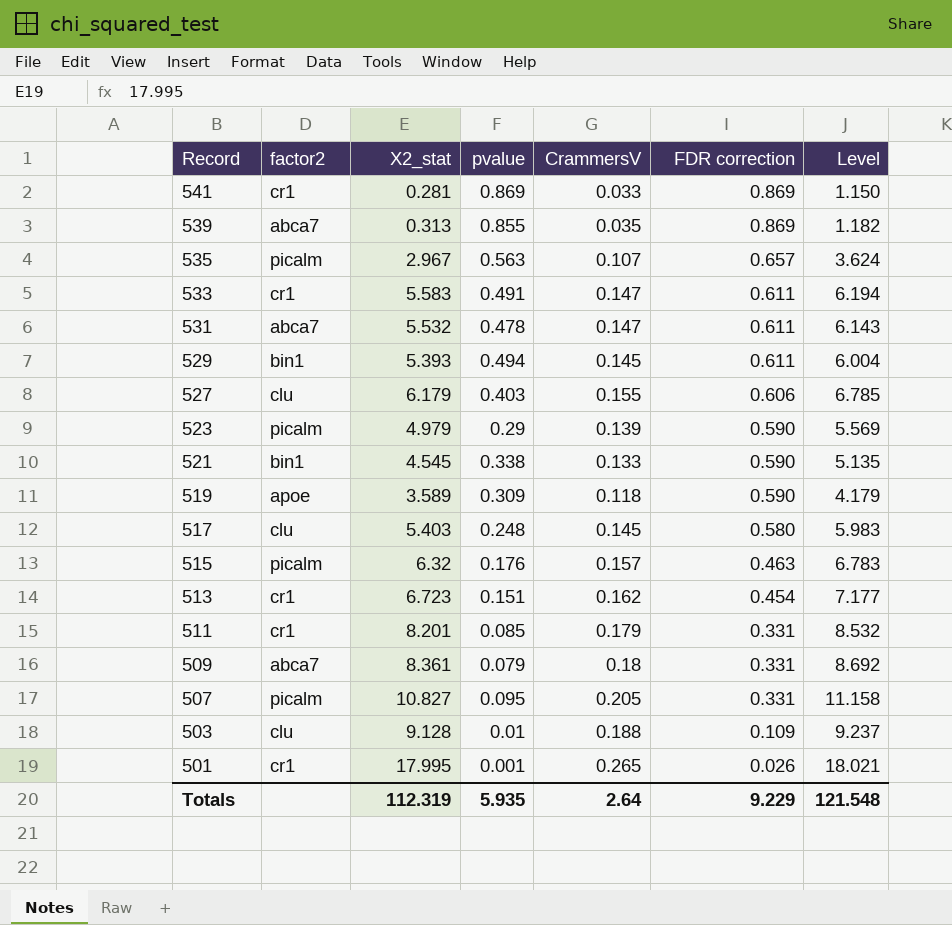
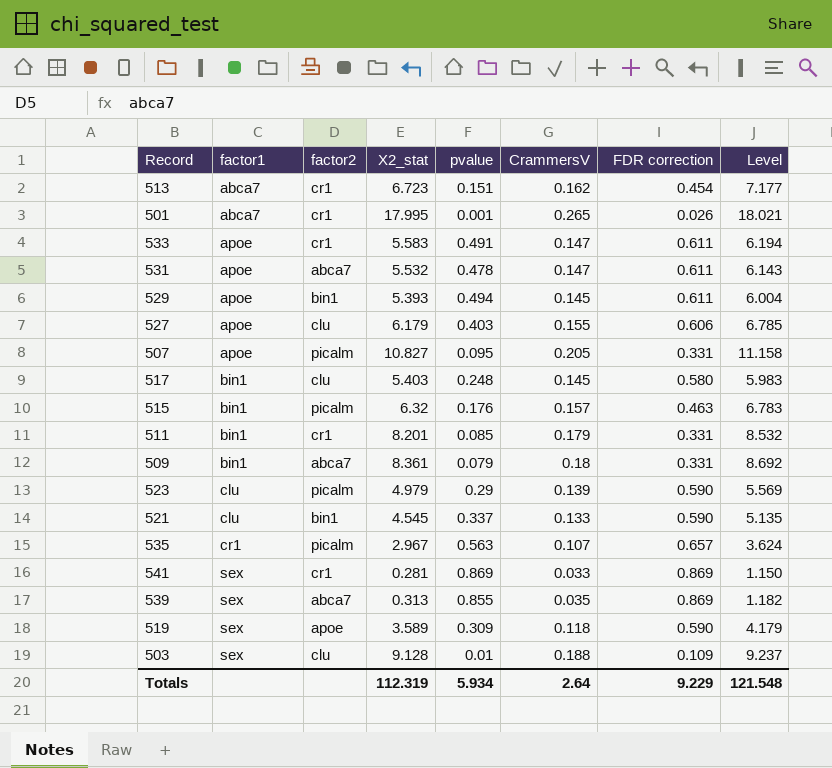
row order: Record descending -> factor1 ascending
column factor1 | position: none -> 2
521 | pvalue: 0.338 -> 0.337
Totals | pvalue: 5.935 -> 5.934

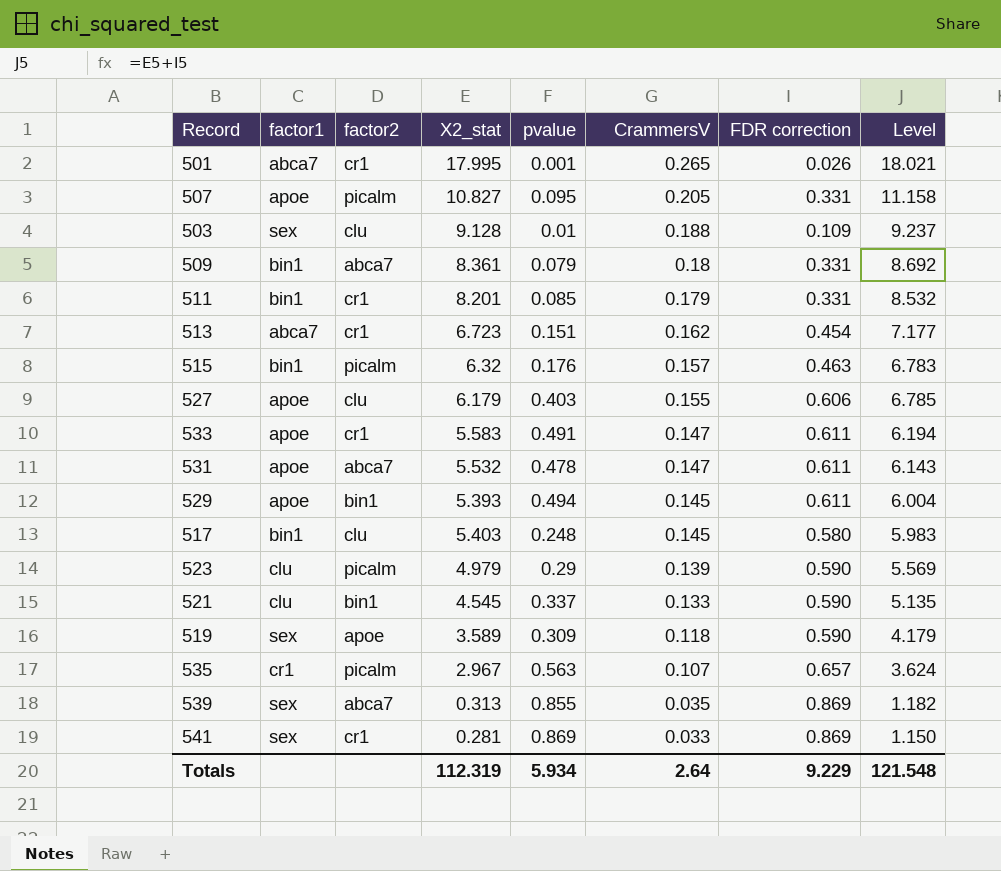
row order: factor1 ascending -> CrammersV descending

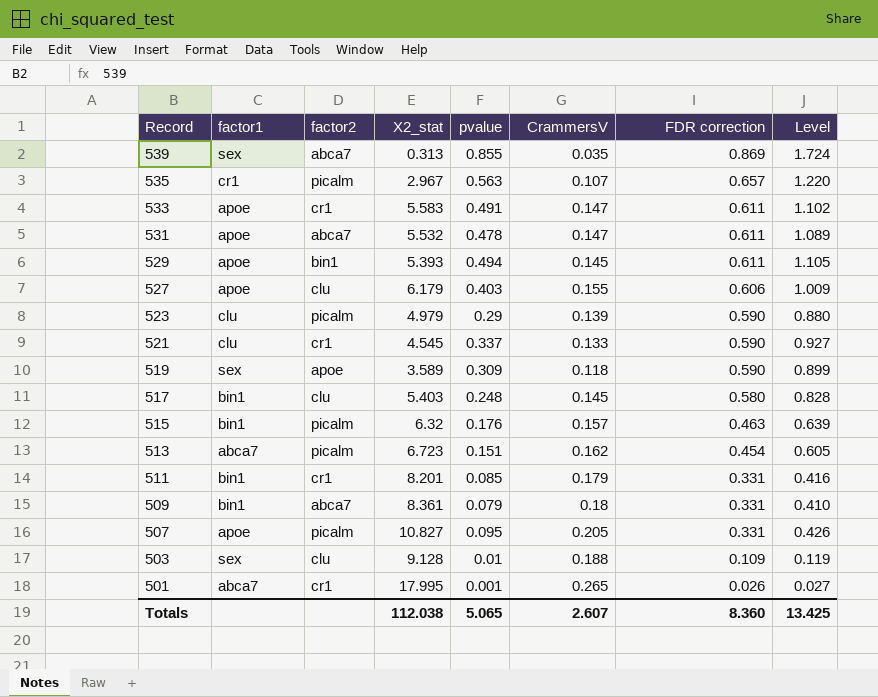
row order: CrammersV descending -> Record descending
column Level | formula: [X2_stat] + [FDR correction] -> [pvalue] + [FDR correction]
row 541: sex | cr1 | 0.281 | 0.869 | 0.033 | 0.869 | 1.150 -> none
521 | factor2: bin1 -> cr1
513 | factor2: cr1 -> picalm
Totals | X2_stat: 112.319 -> 112.038
Totals | pvalue: 5.934 -> 5.065
Totals | CrammersV: 2.64 -> 2.607
Totals | FDR correction: 9.229 -> 8.360
Totals | Level: 121.548 -> 13.425

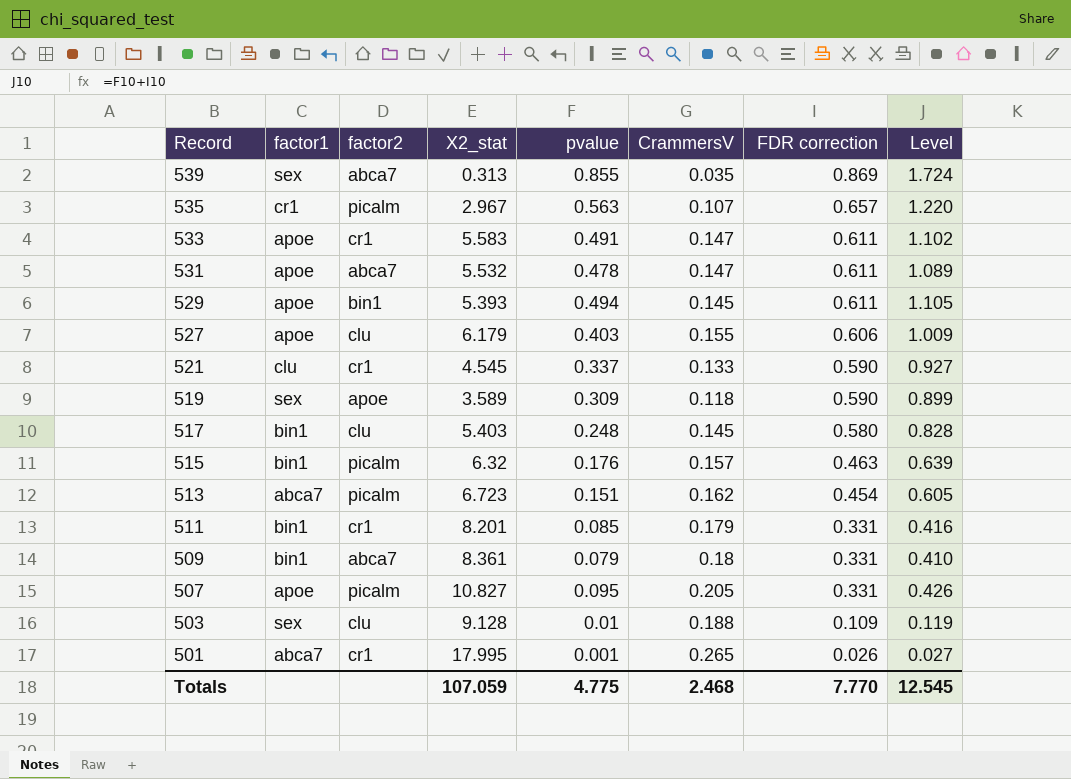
row 523: clu | picalm | 4.979 | 0.29 | 0.139 | 0.590 | 0.880 -> none
Totals | X2_stat: 112.038 -> 107.059
Totals | pvalue: 5.065 -> 4.775
Totals | CrammersV: 2.607 -> 2.468
Totals | FDR correction: 8.360 -> 7.770
Totals | Level: 13.425 -> 12.545

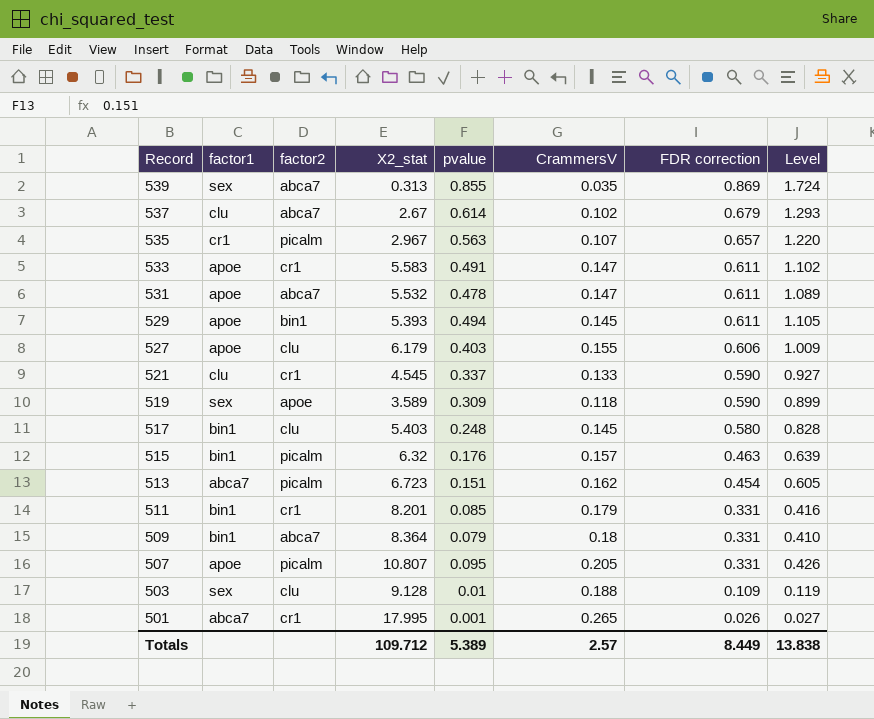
row 537: none -> clu | abca7 | 2.67 | 0.614 | 0.102 | 0.679 | 1.293
509 | X2_stat: 8.361 -> 8.364
507 | X2_stat: 10.827 -> 10.807
Totals | X2_stat: 107.059 -> 109.712
Totals | pvalue: 4.775 -> 5.389
Totals | CrammersV: 2.468 -> 2.57
Totals | FDR correction: 7.770 -> 8.449
Totals | Level: 12.545 -> 13.838

